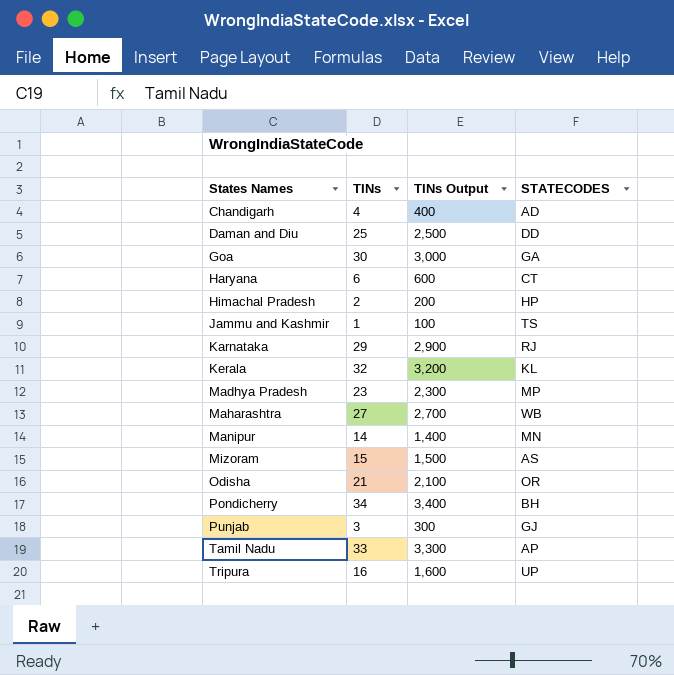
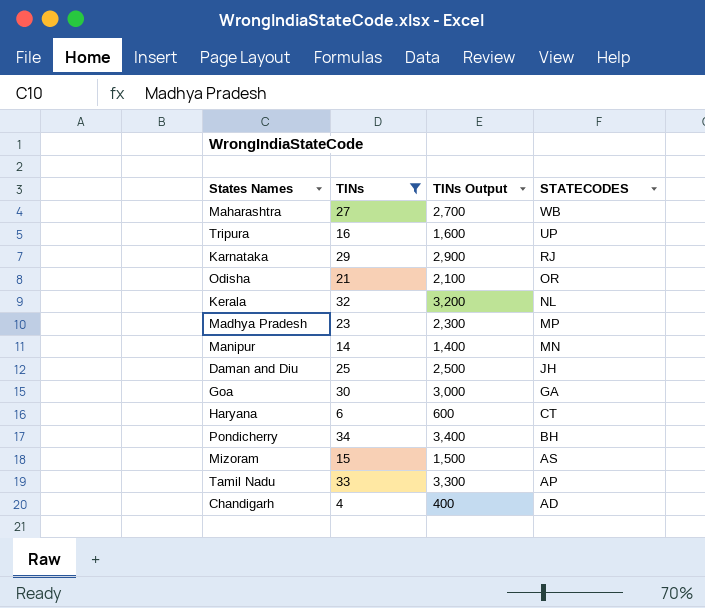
filter: none -> TINs >= 4
row order: States Names ascending -> STATECODES descending
Kerala | STATECODES: KL -> NL
Daman and Diu | STATECODES: DD -> JH

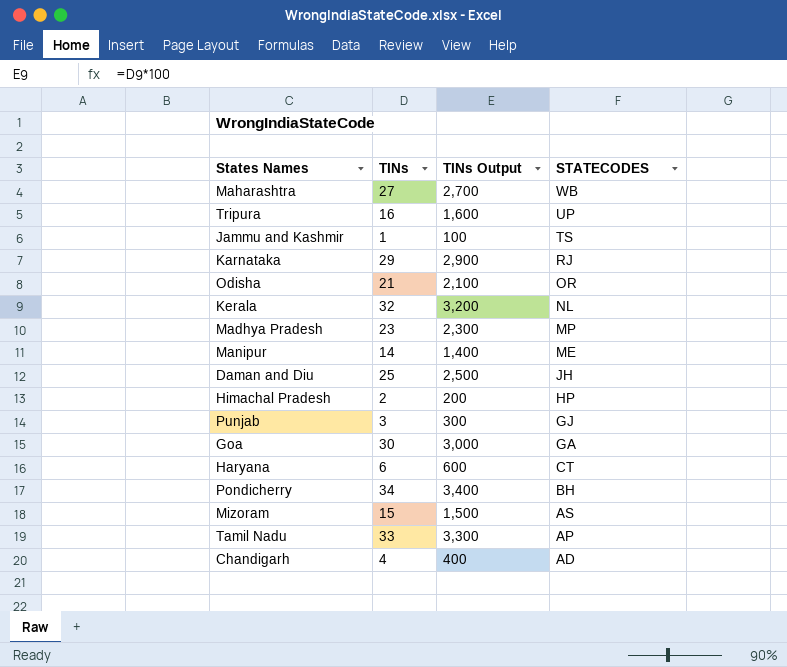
filter: TINs >= 4 -> none
Manipur | STATECODES: MN -> ME

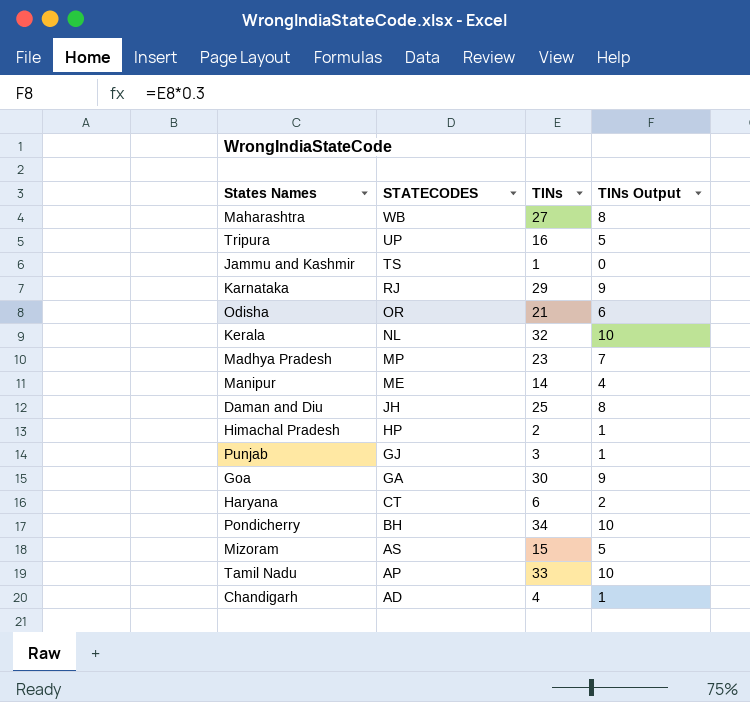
column STATECODES | position: 4 -> 2
column TINs Output | formula: [TINs] * 100 -> [TINs] * 0.3

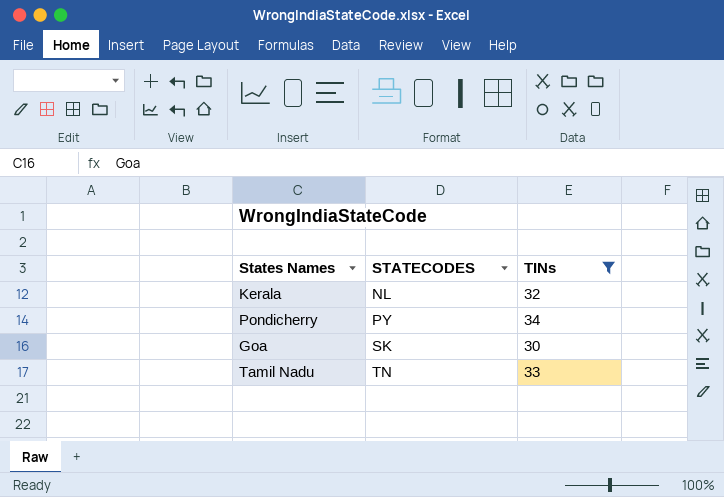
filter: none -> TINs >= 30
row order: STATECODES descending -> STATECODES ascending
column TINs Output | formula: [TINs] * 0.3 -> none
Pondicherry | STATECODES: BH -> PY
Goa | STATECODES: GA -> SK
Tamil Nadu | STATECODES: AP -> TN

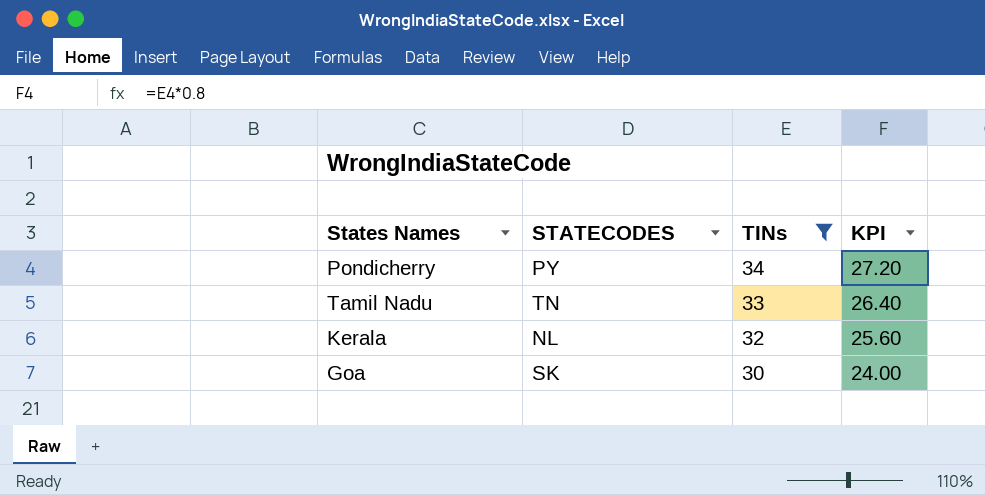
row order: STATECODES ascending -> TINs descending
column KPI | formula: none -> [TINs] * 0.8

